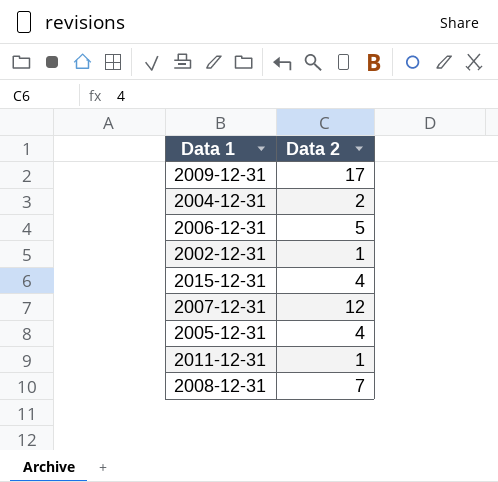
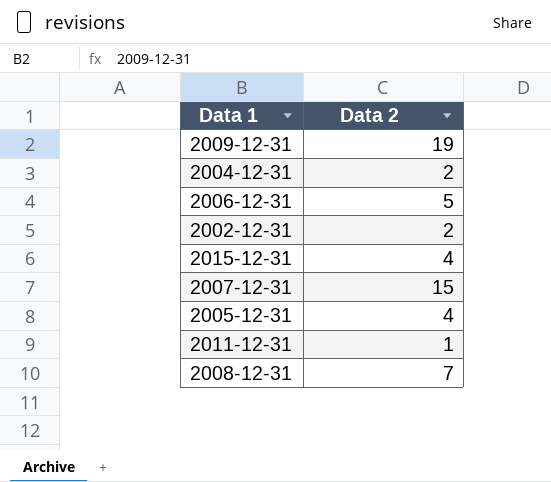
2009-12-31 | Data 2: 17 -> 19
2002-12-31 | Data 2: 1 -> 2
2007-12-31 | Data 2: 12 -> 15

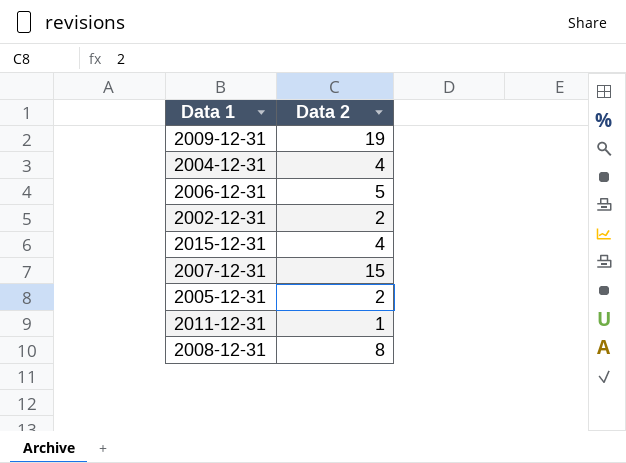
2004-12-31 | Data 2: 2 -> 4
2005-12-31 | Data 2: 4 -> 2
2008-12-31 | Data 2: 7 -> 8

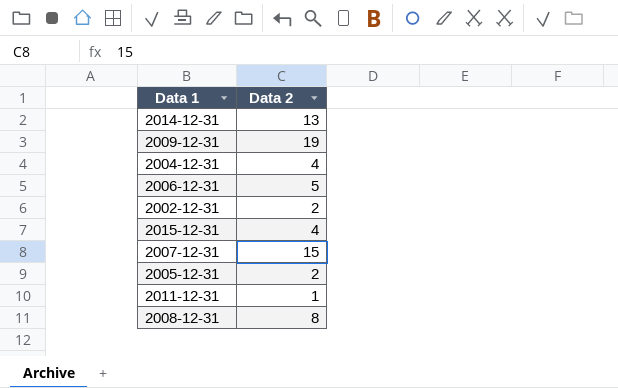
row 2014-12-31: none -> 13

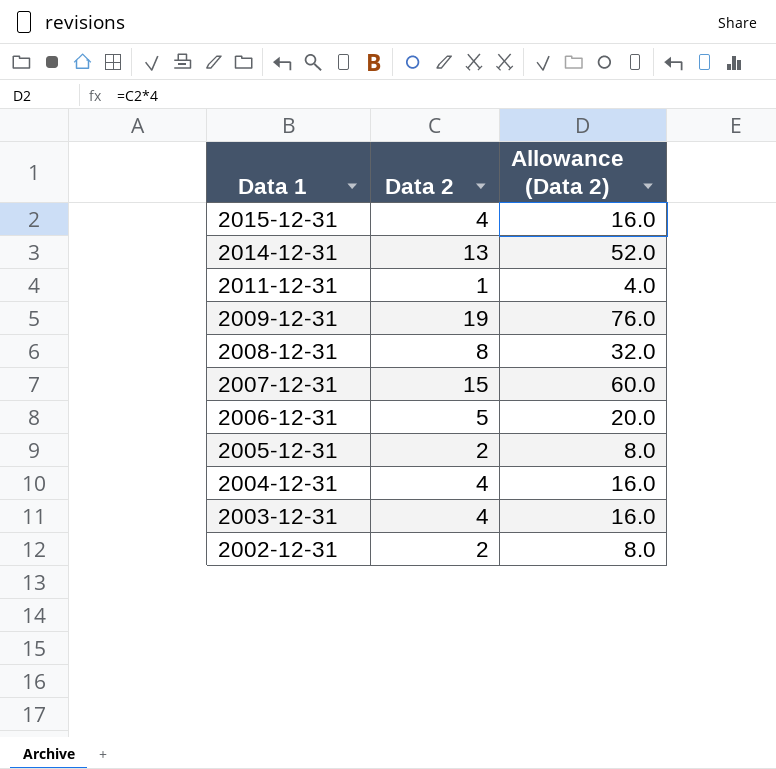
row order: none -> Data 1 descending
column Allowance (Data 2) | formula: none -> [Data 2] * 4
row 2003-12-31: none -> 4 | 16.0

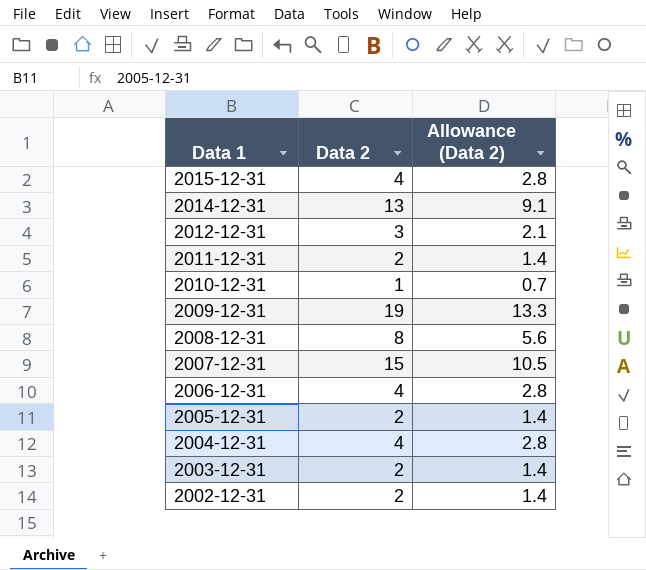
column Allowance (Data 2) | formula: [Data 2] * 4 -> [Data 2] * 0.7
row 2012-12-31: none -> 3 | 2.1
2011-12-31 | Data 2: 1 -> 2
row 2010-12-31: none -> 1 | 0.7
2006-12-31 | Data 2: 5 -> 4
2003-12-31 | Data 2: 4 -> 2

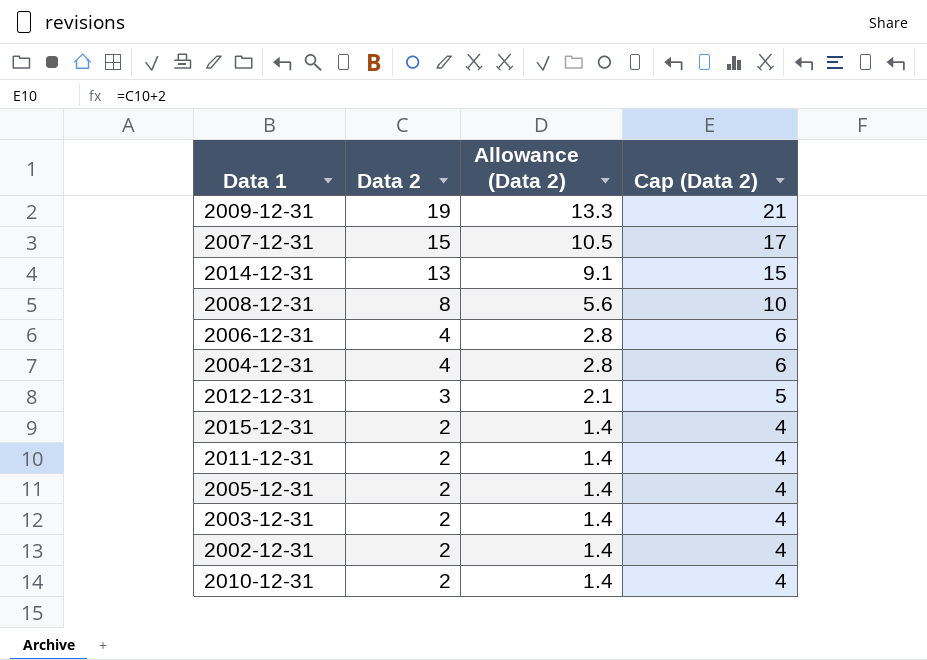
row order: Data 1 descending -> Data 2 descending
column Cap (Data 2) | formula: none -> [Data 2] + 2
2015-12-31 | Data 2: 4 -> 2
2015-12-31 | Allowance (Data 2): 2.8 -> 1.4
2010-12-31 | Data 2: 1 -> 2
2010-12-31 | Allowance (Data 2): 0.7 -> 1.4

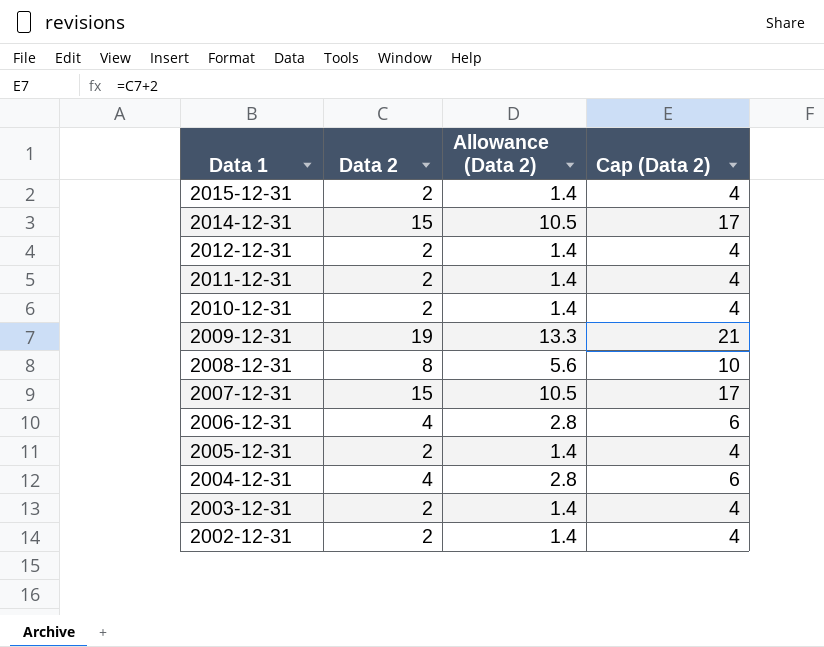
row order: Data 2 descending -> Data 1 descending
2014-12-31 | Data 2: 13 -> 15
2014-12-31 | Allowance (Data 2): 9.1 -> 10.5
2014-12-31 | Cap (Data 2): 15 -> 17
2012-12-31 | Data 2: 3 -> 2
2012-12-31 | Allowance (Data 2): 2.1 -> 1.4
2012-12-31 | Cap (Data 2): 5 -> 4

